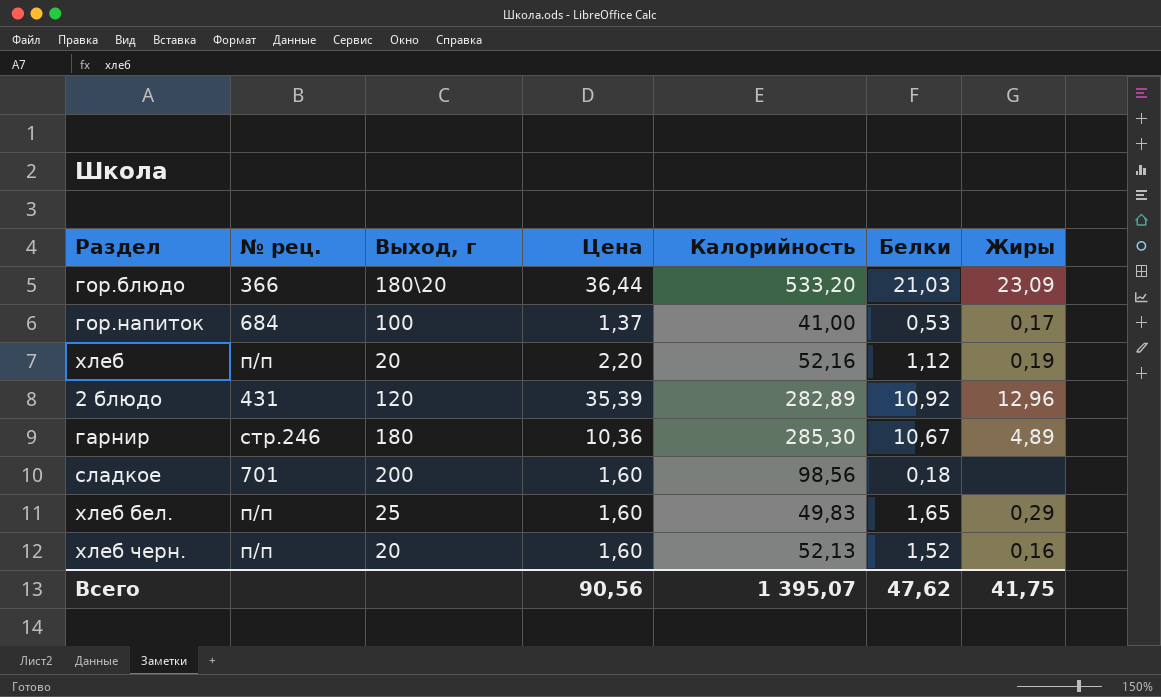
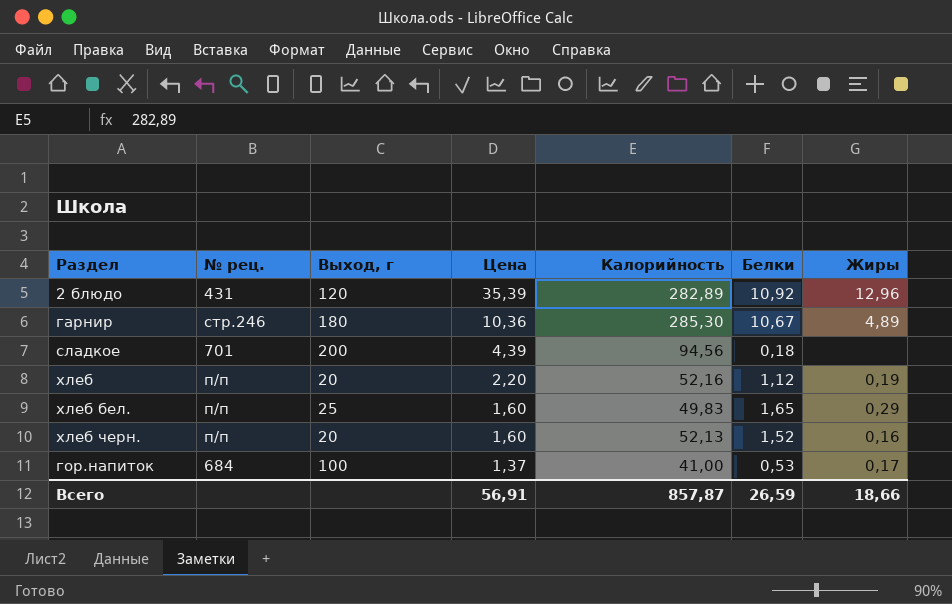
row order: none -> Цена descending
row гор.блюдо: 366 | 180\20 | 36,44 | 533,20 | 21,03 | 23,09 -> none
сладкое | Цена: 1,60 -> 4,39
сладкое | Калорийность: 98,56 -> 94,56
Всего | Цена: 90,56 -> 56,91
Всего | Калорийность: 1 395,07 -> 857,87
Всего | Белки: 47,62 -> 26,59
Всего | Жиры: 41,75 -> 18,66

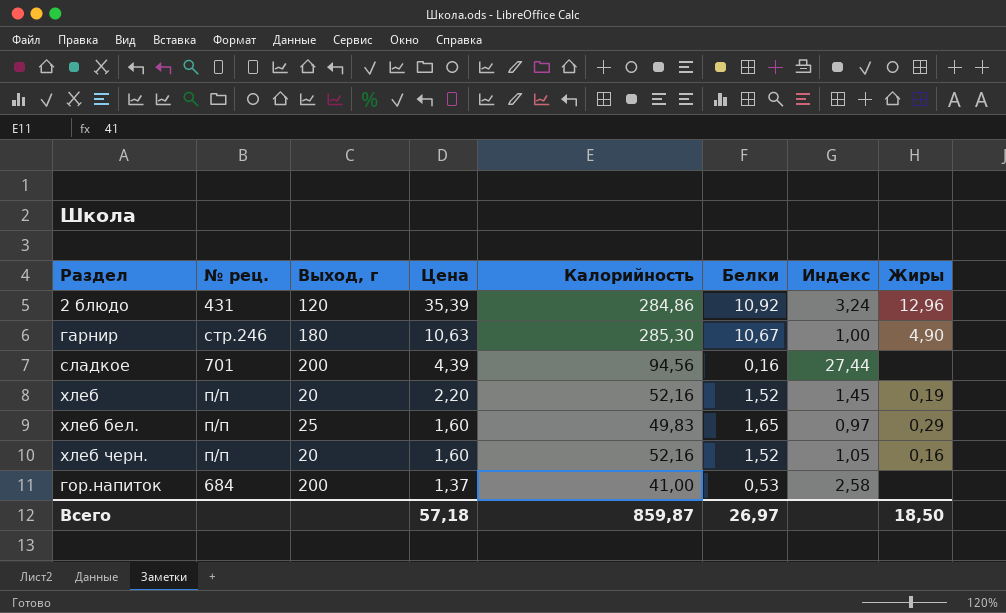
column Индекс | formula: none -> [Цена] / [Белки]
2 блюдо | Калорийность: 282,89 -> 284,86
гарнир | Цена: 10,36 -> 10,63
гарнир | Жиры: 4,89 -> 4,90
сладкое | Белки: 0,18 -> 0,16
хлеб | Белки: 1,12 -> 1,52
хлеб черн. | Калорийность: 52,13 -> 52,16
гор.напиток | Выход, г: 100 -> 200
гор.напиток | Жиры: 0,17 -> none
Всего | Цена: 56,91 -> 57,18
Всего | Калорийность: 857,87 -> 859,87
Всего | Белки: 26,59 -> 26,97
Всего | Жиры: 18,66 -> 18,50

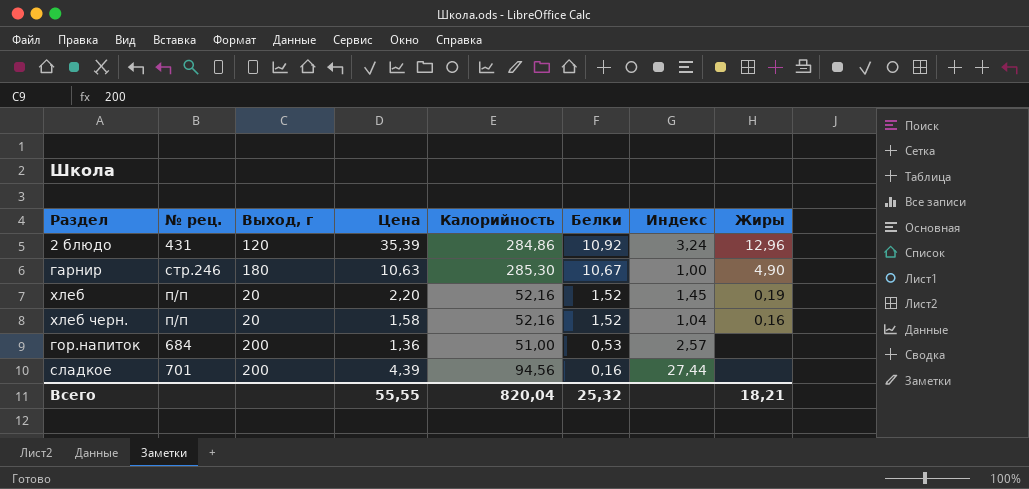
row order: Цена descending -> Белки descending
row хлеб бел.: п/п | 25 | 1,60 | 49,83 | 1,65 | 0,97 | 0,29 -> none
хлеб черн. | Цена: 1,60 -> 1,58
хлеб черн. | Индекс: 1,05 -> 1,04
гор.напиток | Цена: 1,37 -> 1,36
гор.напиток | Калорийность: 41,00 -> 51,00
гор.напиток | Индекс: 2,58 -> 2,57
Всего | Цена: 57,18 -> 55,55
Всего | Калорийность: 859,87 -> 820,04
Всего | Белки: 26,97 -> 25,32
Всего | Жиры: 18,50 -> 18,21

